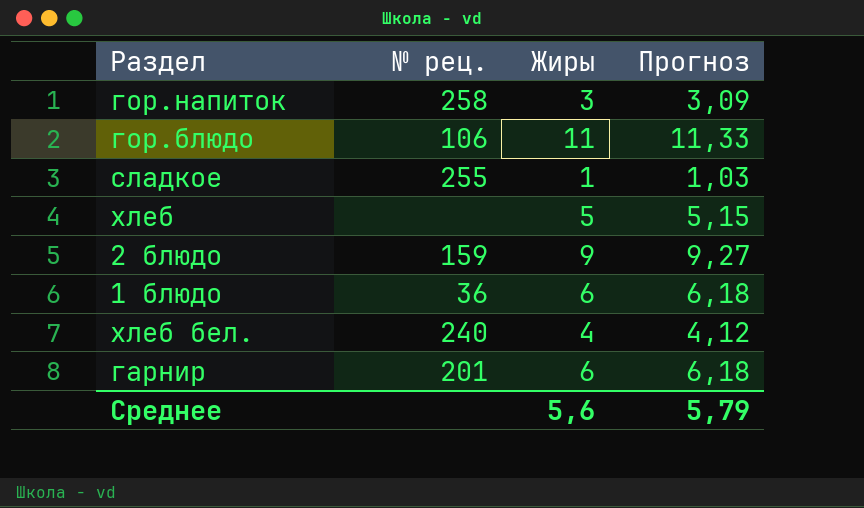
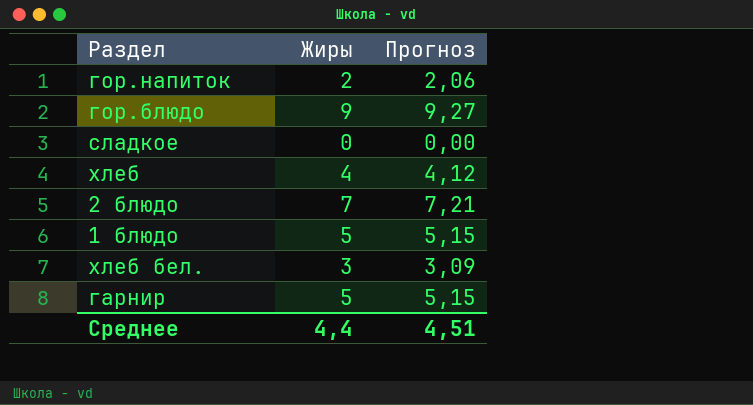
column № рец. | position: 2 -> none
гор.напиток | Жиры: 3 -> 2
гор.напиток | Прогноз: 3,09 -> 2,06
гор.блюдо | Жиры: 11 -> 9
гор.блюдо | Прогноз: 11,33 -> 9,27
сладкое | Жиры: 1 -> 0
сладкое | Прогноз: 1,03 -> 0,00
хлеб | Жиры: 5 -> 4
хлеб | Прогноз: 5,15 -> 4,12
2 блюдо | Жиры: 9 -> 7
2 блюдо | Прогноз: 9,27 -> 7,21
1 блюдо | Жиры: 6 -> 5
1 блюдо | Прогноз: 6,18 -> 5,15
хлеб бел. | Жиры: 4 -> 3
хлеб бел. | Прогноз: 4,12 -> 3,09
гарнир | Жиры: 6 -> 5
гарнир | Прогноз: 6,18 -> 5,15
Среднее | Жиры: 5,6 -> 4,4
Среднее | Прогноз: 5,79 -> 4,51

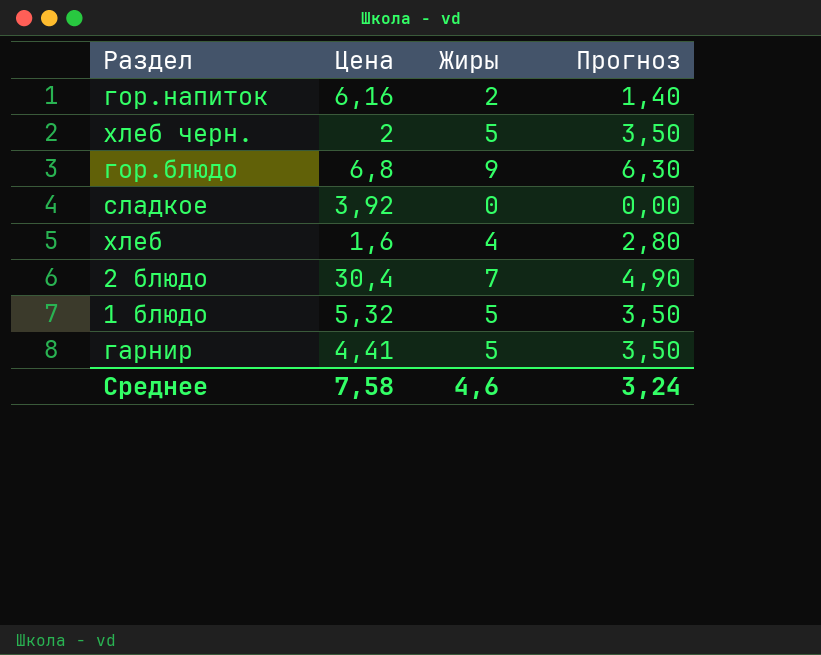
column Цена | position: none -> 2
column Прогноз | formula: [Жиры] * 1,03 -> [Жиры] * 0,7
row хлеб бел.: 3 | 3,09 -> none
row хлеб черн.: none -> 2 | 5 | 3,50
Среднее | Жиры: 4,4 -> 4,6
Среднее | Прогноз: 4,51 -> 3,24

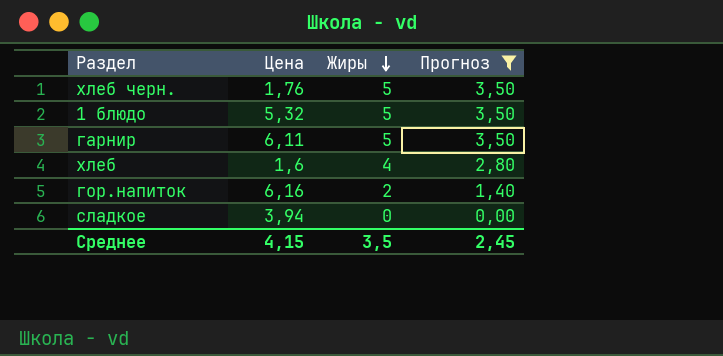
filter: none -> Прогноз <= 3,50
row order: none -> Жиры descending
хлеб черн. | Цена: 2 -> 1,76
гарнир | Цена: 4,41 -> 6,11
сладкое | Цена: 3,92 -> 3,94
Среднее | Цена: 7,58 -> 4,15
Среднее | Жиры: 4,6 -> 3,5
Среднее | Прогноз: 3,24 -> 2,45

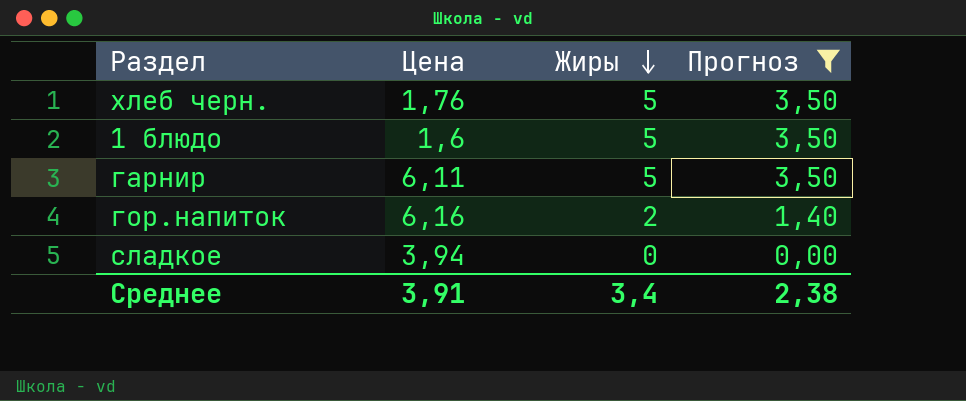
row хлеб: 1,6 | 4 | 2,80 -> none
1 блюдо | Цена: 5,32 -> 1,6
Среднее | Цена: 4,15 -> 3,91
Среднее | Жиры: 3,5 -> 3,4
Среднее | Прогноз: 2,45 -> 2,38

